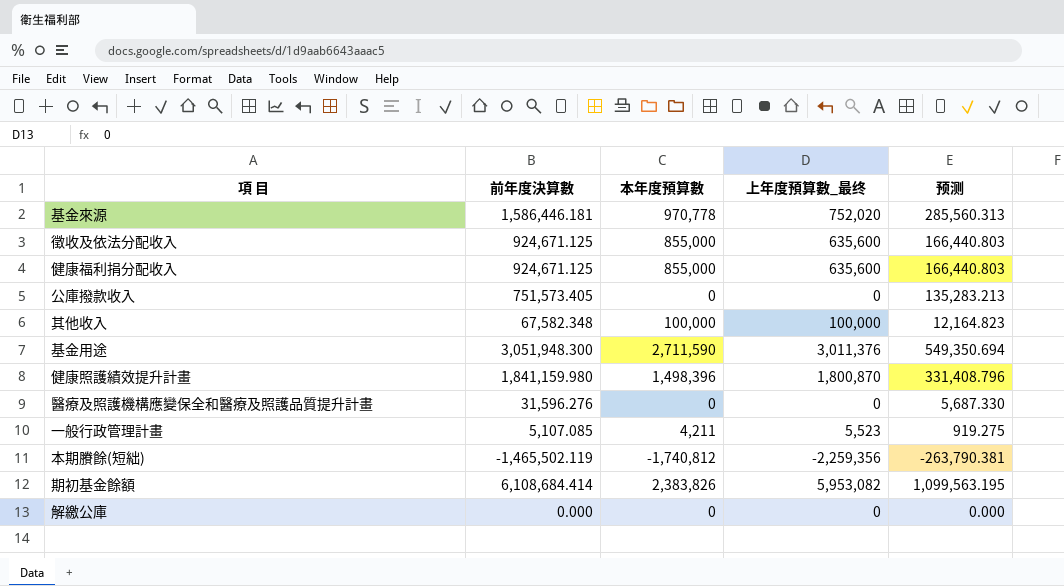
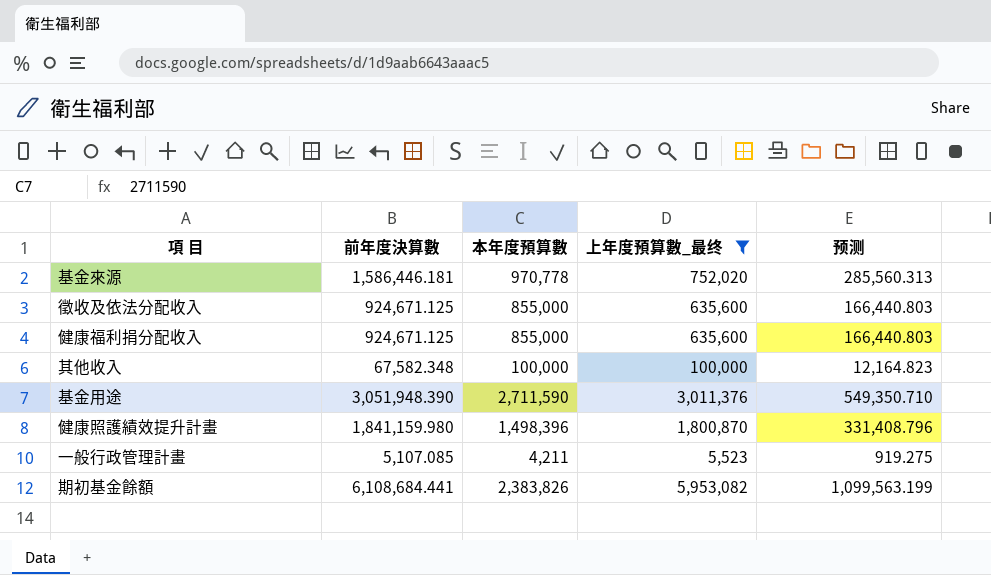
filter: none -> 上年度預算數_最终 >= 5,523
基金用途 | 前年度決算數: 3,051,948.300 -> 3,051,948.390
基金用途 | 预测: 549,350.694 -> 549,350.710
期初基金餘額 | 前年度決算數: 6,108,684.414 -> 6,108,684.441
期初基金餘額 | 预测: 1,099,563.195 -> 1,099,563.199

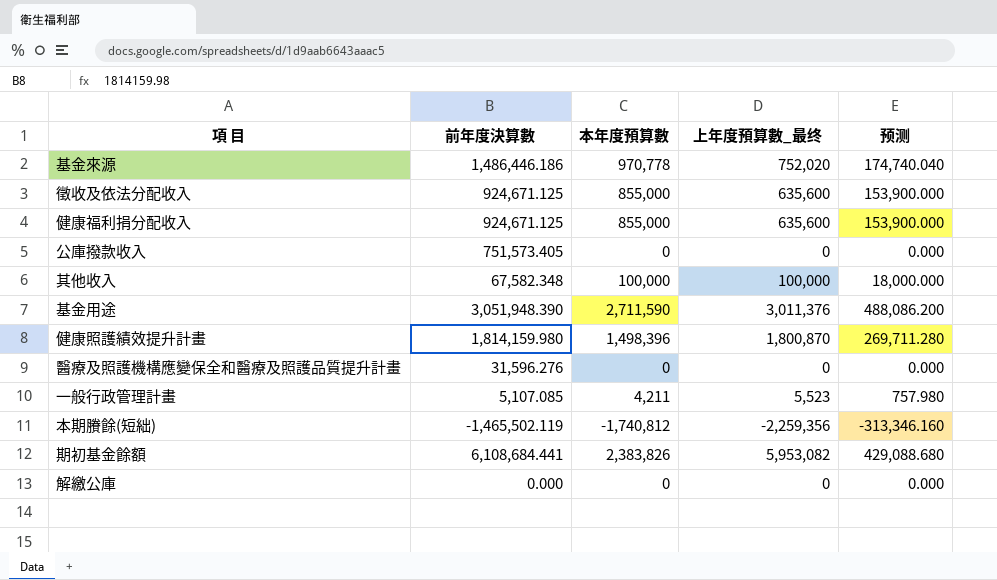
filter: 上年度預算數_最终 >= 5,523 -> none
column 预测 | formula: [前年度決算數] * 0.18 -> [本年度預算數] * 0.18
基金來源 | 前年度決算數: 1,586,446.181 -> 1,486,446.186
健康照護績效提升計畫 | 前年度決算數: 1,841,159.980 -> 1,814,159.980

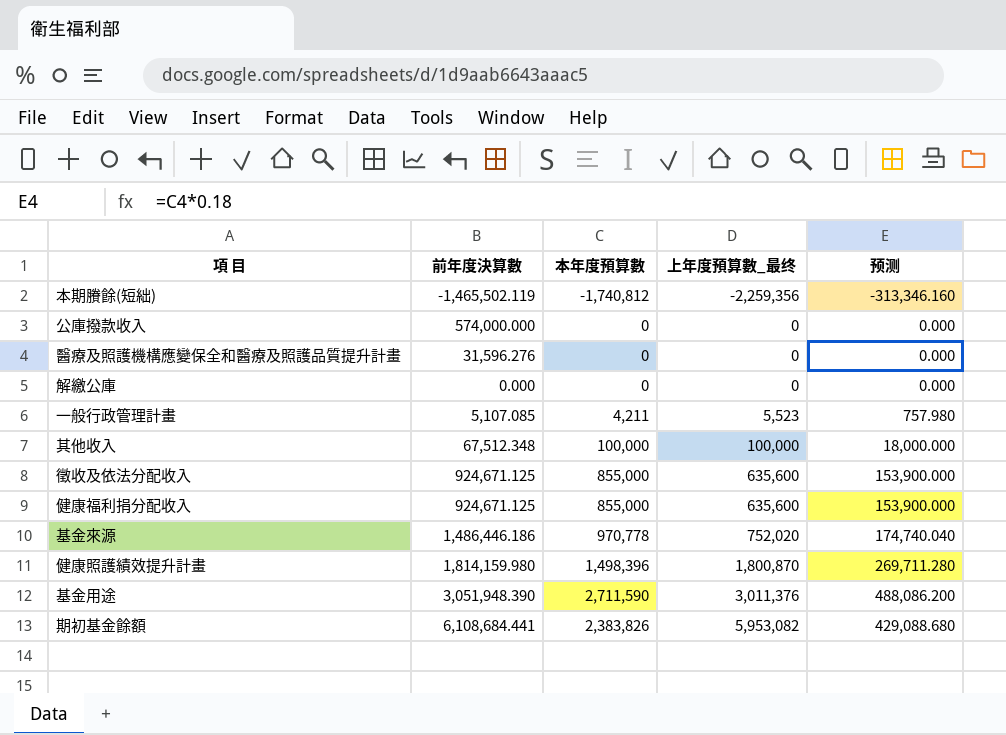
row order: none -> 上年度預算數_最终 ascending
公庫撥款收入 | 前年度決算數: 751,573.405 -> 574,000.000
其他收入 | 前年度決算數: 67,582.348 -> 67,512.348

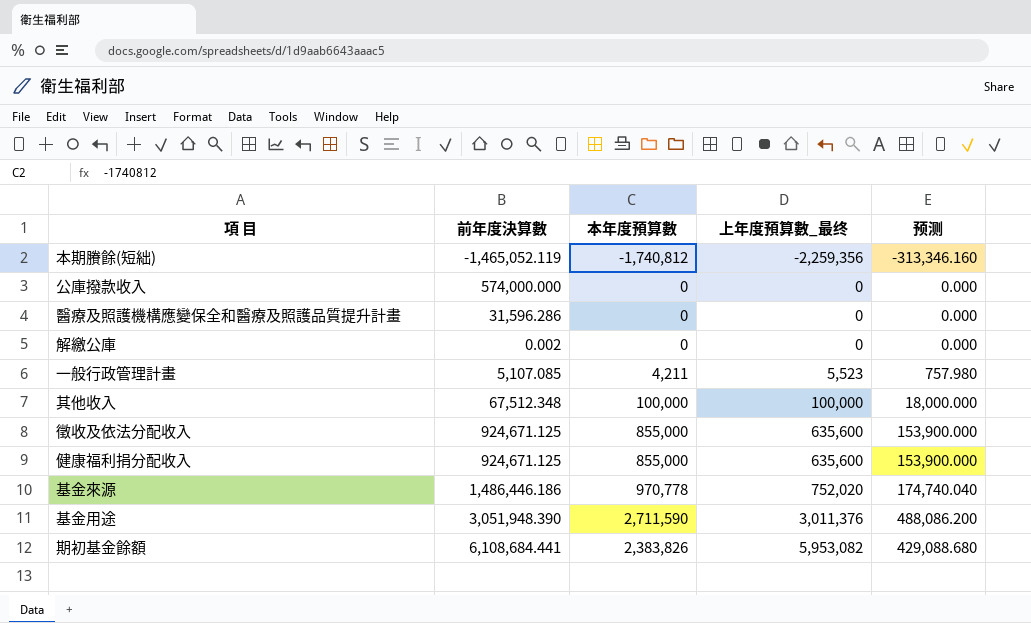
row 健康照護績效提升計畫: 1,814,159.980 | 1,498,396 | 1,800,870 | 269,711.280 -> none
本期賸餘(短絀) | 前年度決算數: -1,465,502.119 -> -1,465,052.119
醫療及照護機構應變保全和醫療及照護品質提升計畫 | 前年度決算數: 31,596.276 -> 31,596.286
解繳公庫 | 前年度決算數: 0.000 -> 0.002

